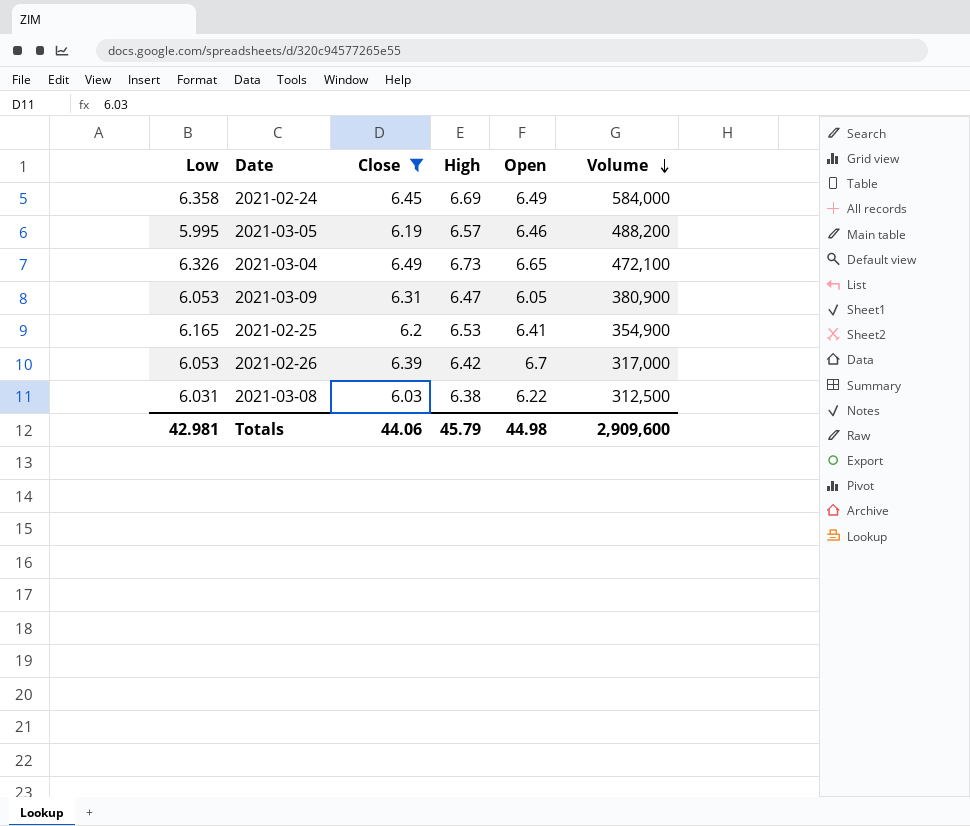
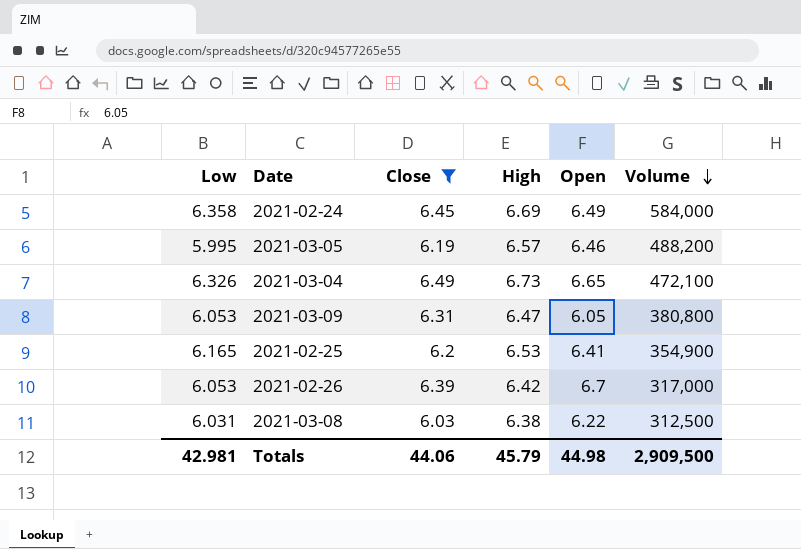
2021-03-09 | Volume: 380,900 -> 380,800
Totals | Volume: 2,909,600 -> 2,909,500

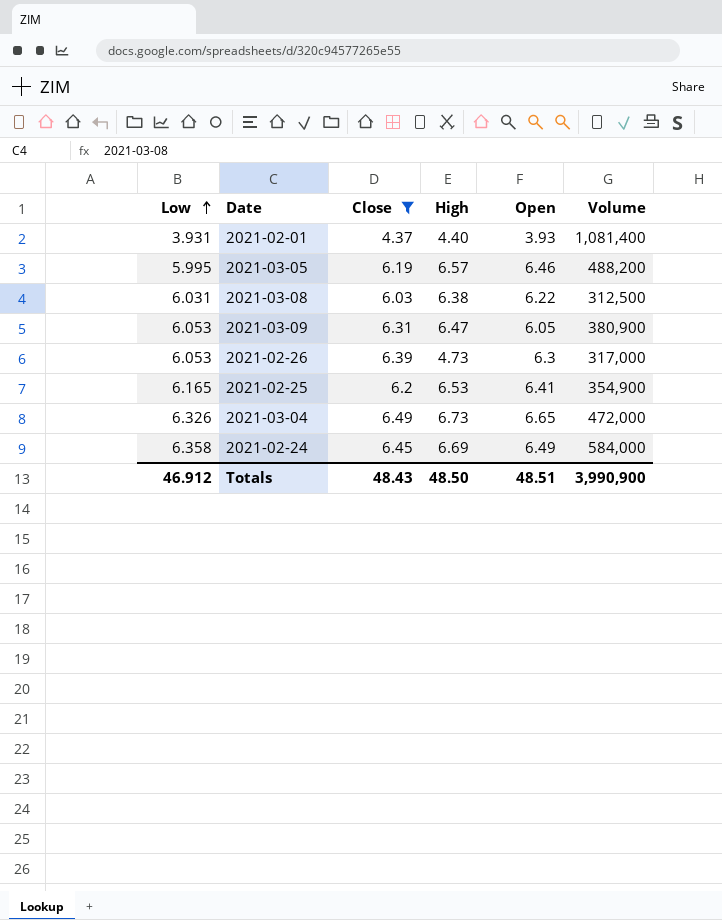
row order: Volume descending -> Low ascending
row 2021-02-01: none -> 3.931 | 4.37 | 4.40 | 3.93 | 1,081,400
2021-03-09 | Volume: 380,800 -> 380,900
2021-02-26 | High: 6.42 -> 4.73
2021-02-26 | Open: 6.7 -> 6.3
2021-03-04 | Volume: 472,100 -> 472,000
Totals | Low: 42.981 -> 46.912
Totals | Close: 44.06 -> 48.43
Totals | High: 45.79 -> 48.50
Totals | Open: 44.98 -> 48.51
Totals | Volume: 2,909,500 -> 3,990,900

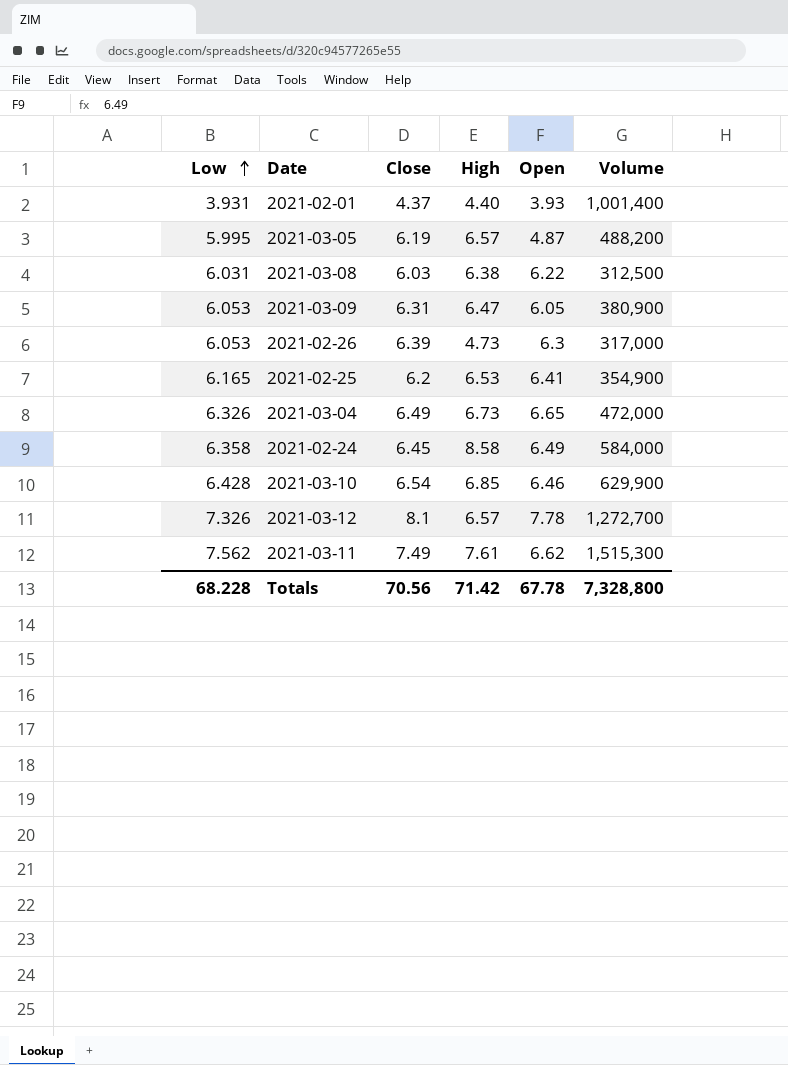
filter: Close <= 6.49 -> none
2021-02-01 | Volume: 1,081,400 -> 1,001,400
2021-03-05 | Open: 6.46 -> 4.87
2021-02-24 | High: 6.69 -> 8.58
Totals | Low: 46.912 -> 68.228
Totals | Close: 48.43 -> 70.56
Totals | High: 48.50 -> 71.42
Totals | Open: 48.51 -> 67.78
Totals | Volume: 3,990,900 -> 7,328,800

